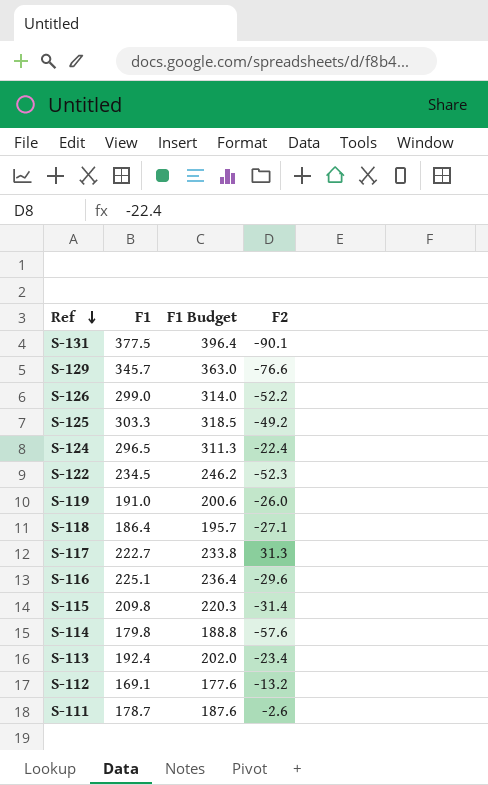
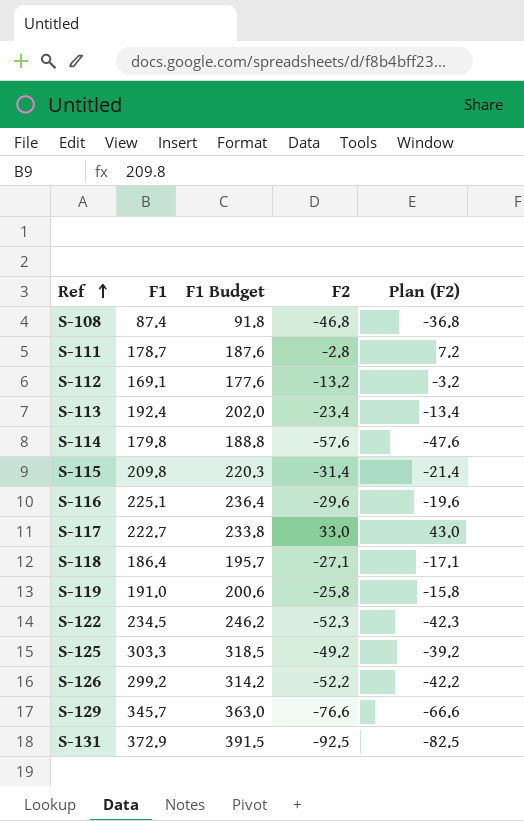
row order: Ref descending -> Ref ascending
column Plan (F2) | formula: none -> [F2] + 10
row S-124: 296.5 | 311.3 | -22.4 -> none
row S-108: none -> 87.4 | 91.8 | -46.8 | -36.8
S-111 | F2: -2.6 -> -2.8
S-117 | F2: 31.3 -> 33.0
S-119 | F2: -26.0 -> -25.8
S-126 | F1: 299.0 -> 299.2
S-126 | F1 Budget: 314.0 -> 314.2
S-131 | F1: 377.5 -> 372.9
S-131 | F1 Budget: 396.4 -> 391.5
S-131 | F2: -90.1 -> -92.5

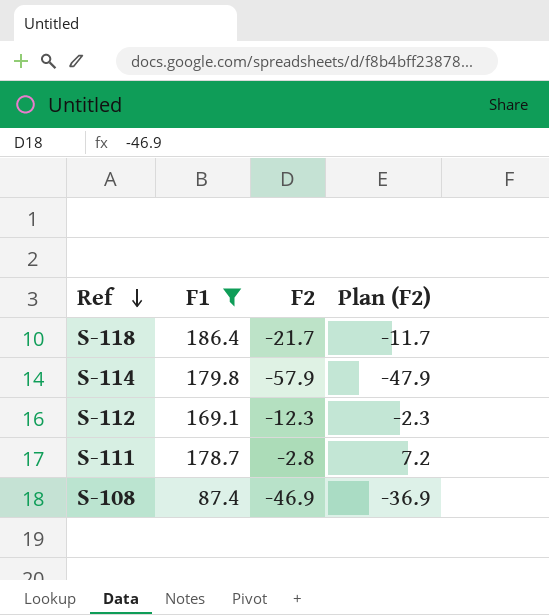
filter: none -> F1 <= 186.4
row order: Ref ascending -> Ref descending
column F1 Budget | formula: [F1] * 1.05 -> none
S-118 | F2: -27.1 -> -21.7
S-118 | Plan (F2): -17.1 -> -11.7
S-114 | F2: -57.6 -> -57.9
S-114 | Plan (F2): -47.6 -> -47.9
S-112 | F2: -13.2 -> -12.3
S-112 | Plan (F2): -3.2 -> -2.3
S-108 | F2: -46.8 -> -46.9
S-108 | Plan (F2): -36.8 -> -36.9

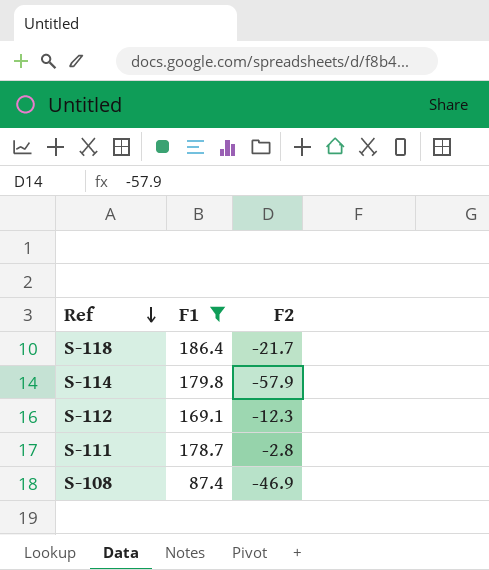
column Plan (F2) | formula: [F2] + 10 -> none

